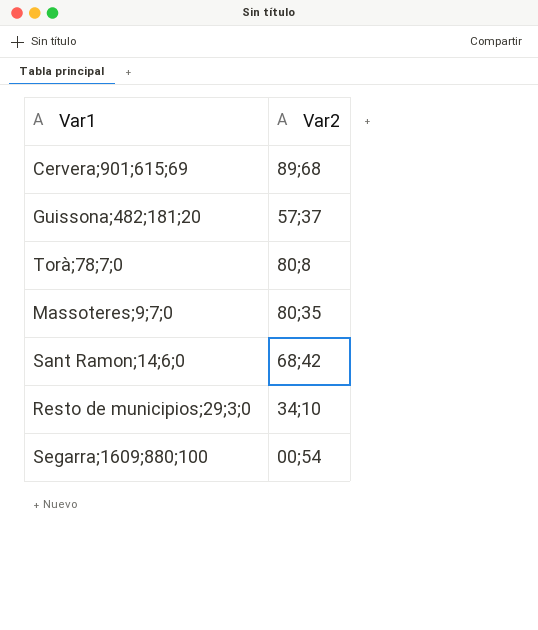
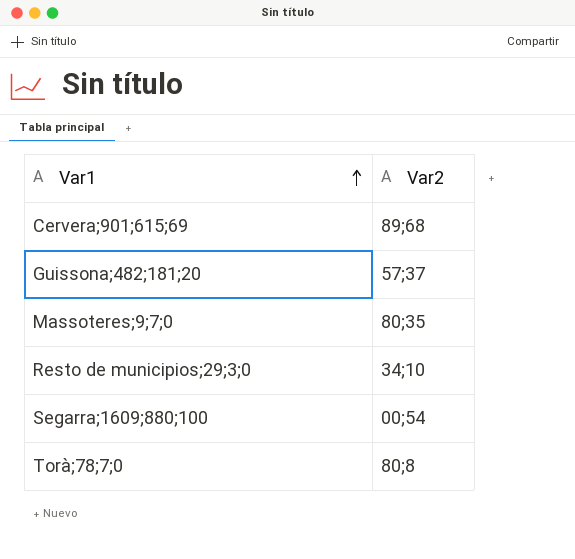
row order: none -> Var1 ascending
row Sant Ramon;14;6;0: 68;42 -> none

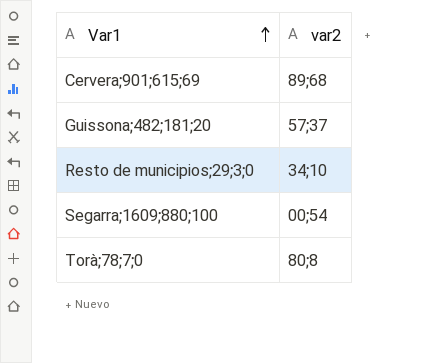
column name: Var2 -> var2
row Massoteres;9;7;0: 80;35 -> none

